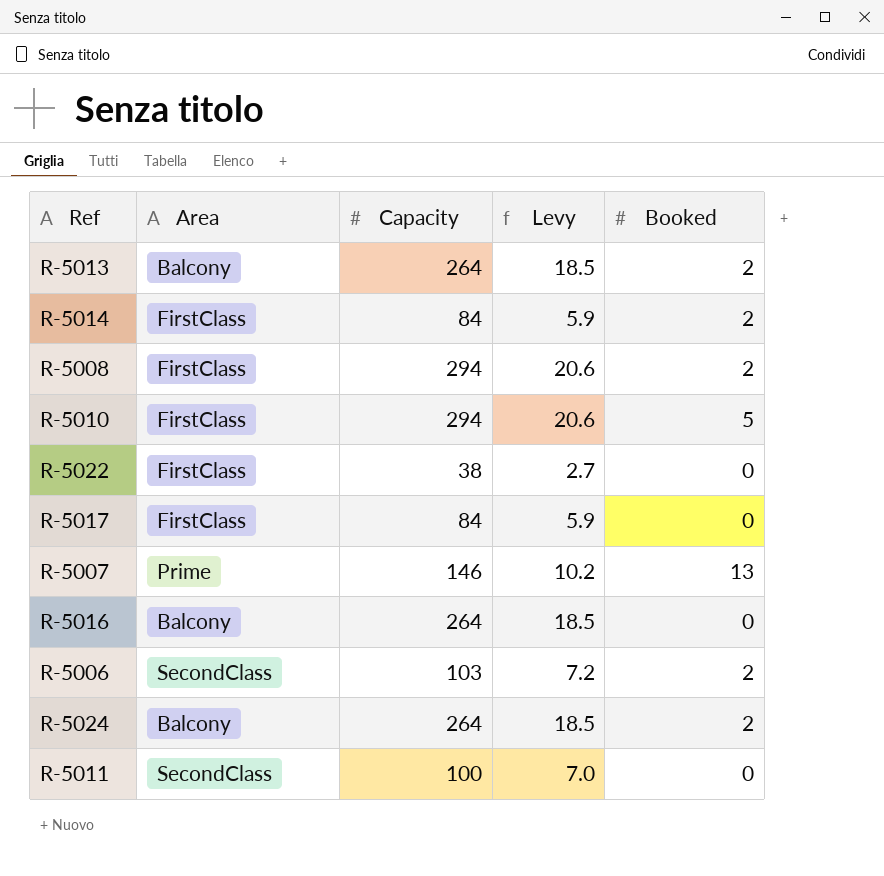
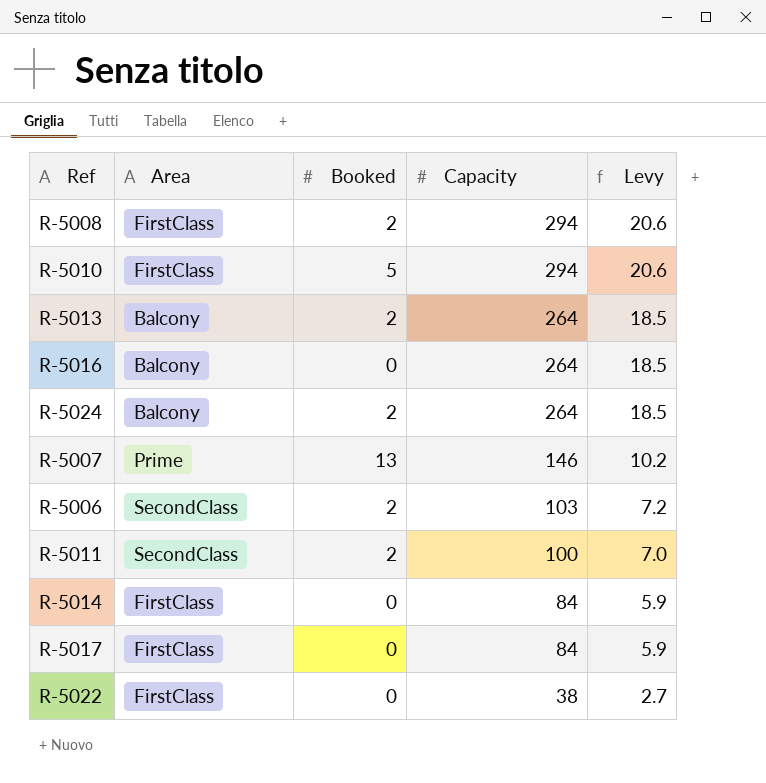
row order: none -> Capacity descending
column Booked | position: 5 -> 3
R-5011 | Booked: 0 -> 2
R-5014 | Booked: 2 -> 0

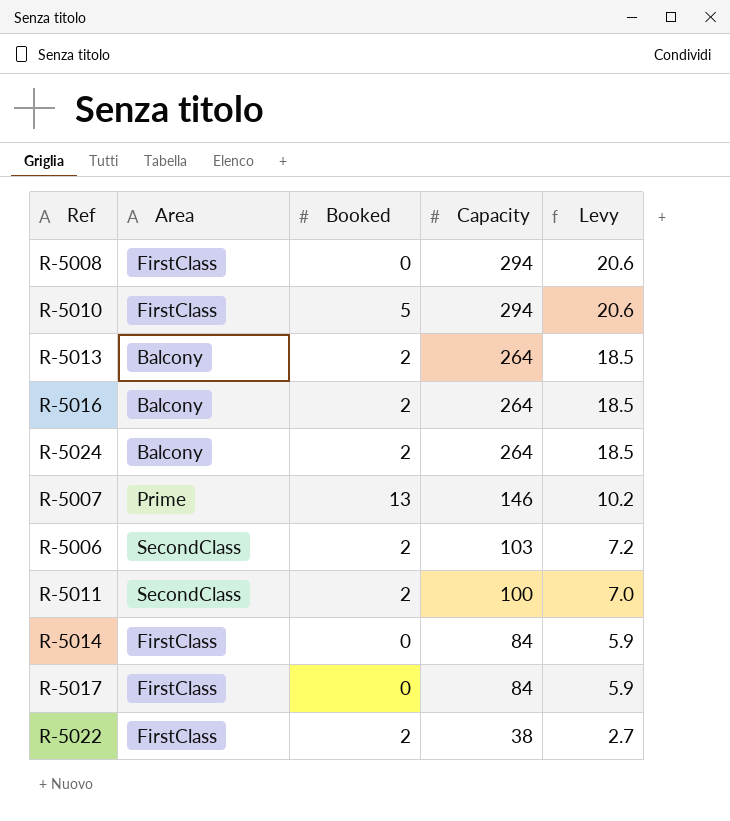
R-5008 | Booked: 2 -> 0
R-5016 | Booked: 0 -> 2
R-5022 | Booked: 0 -> 2

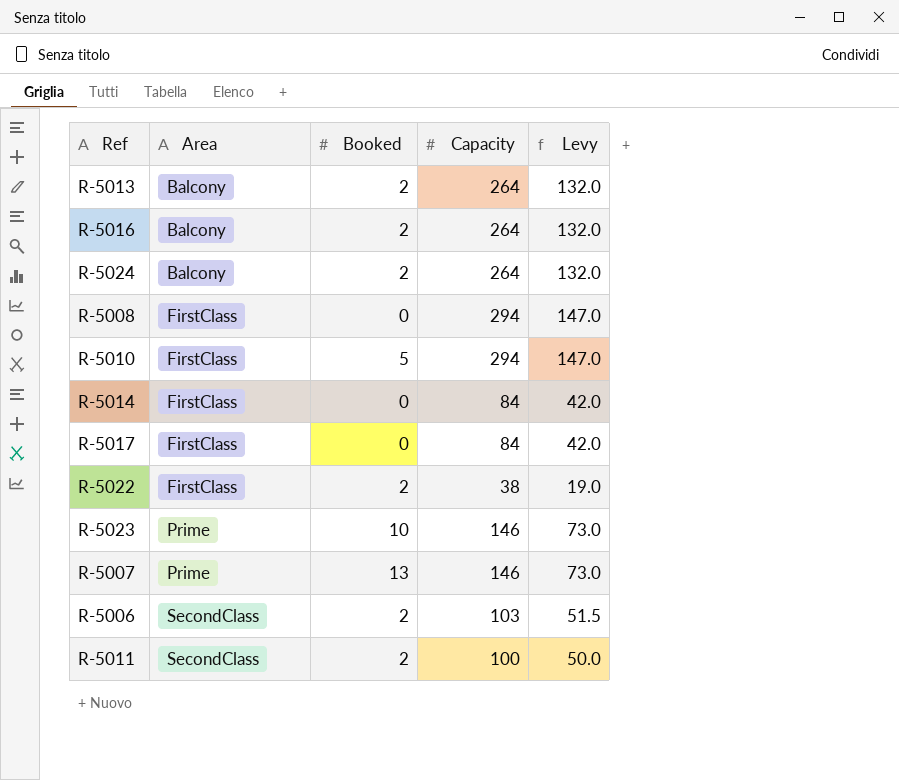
row order: Capacity descending -> Area ascending
column Levy | formula: [Capacity] * 0.07 -> [Capacity] * 0.5
row R-5023: none -> Prime | 10 | 146 | 73.0

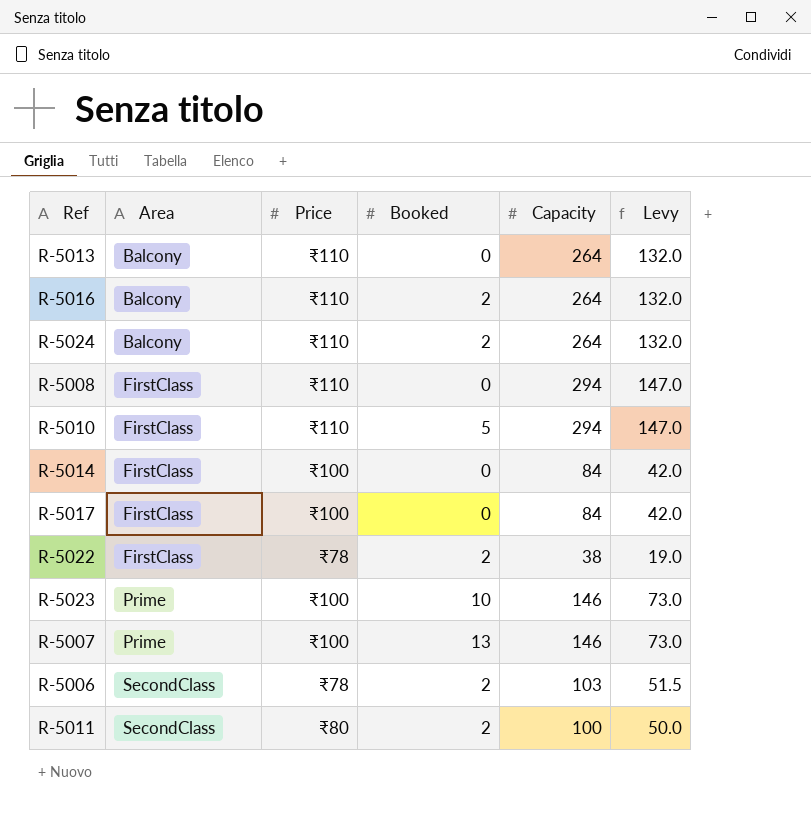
column Price | position: none -> 3
R-5013 | Booked: 2 -> 0

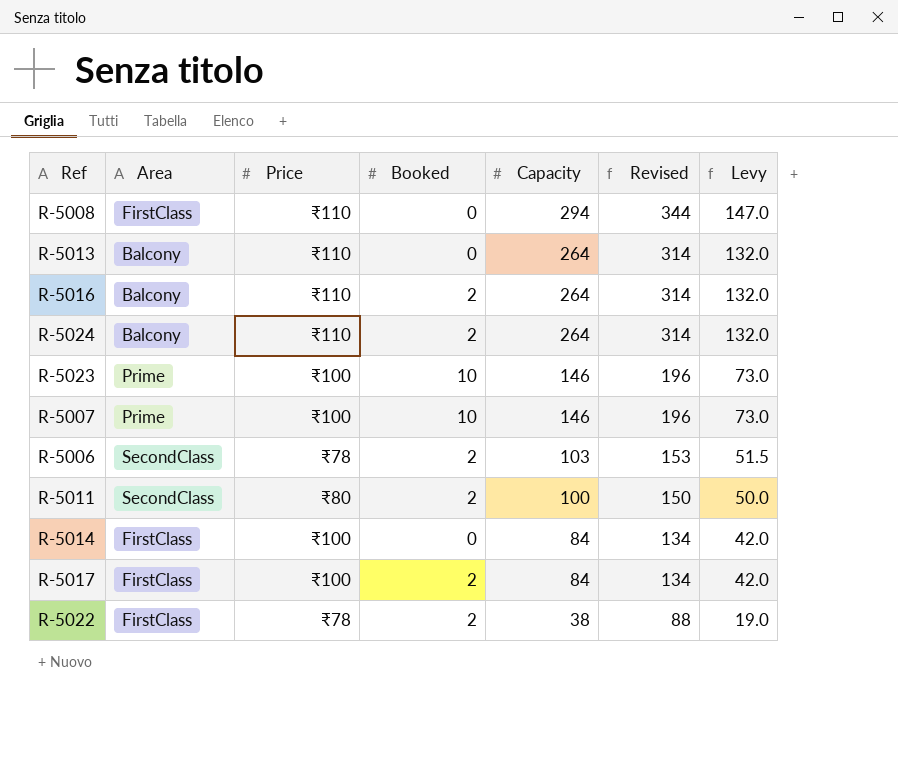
row order: Area ascending -> Capacity descending
column Revised | formula: none -> [Capacity] + 50
row R-5010: FirstClass | ₹110 | 5 | 294 | 147.0 -> none
R-5007 | Booked: 13 -> 10
R-5017 | Booked: 0 -> 2

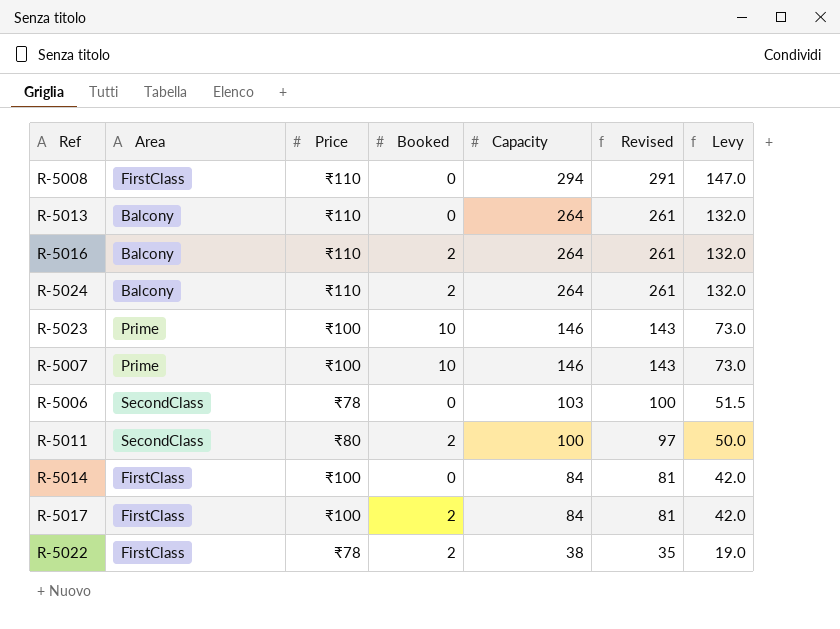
column Revised | formula: [Capacity] + 50 -> [Capacity] - 3
R-5006 | Booked: 2 -> 0

